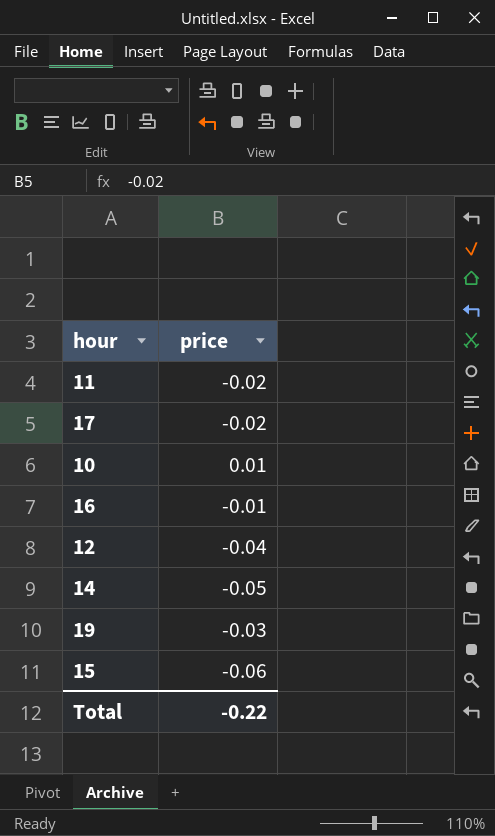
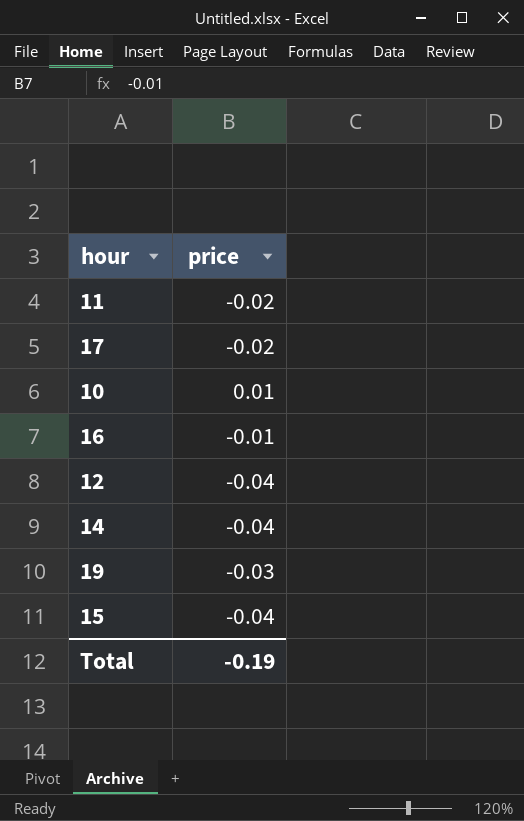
14 | price: -0.05 -> -0.04
15 | price: -0.06 -> -0.04
Total | price: -0.22 -> -0.19

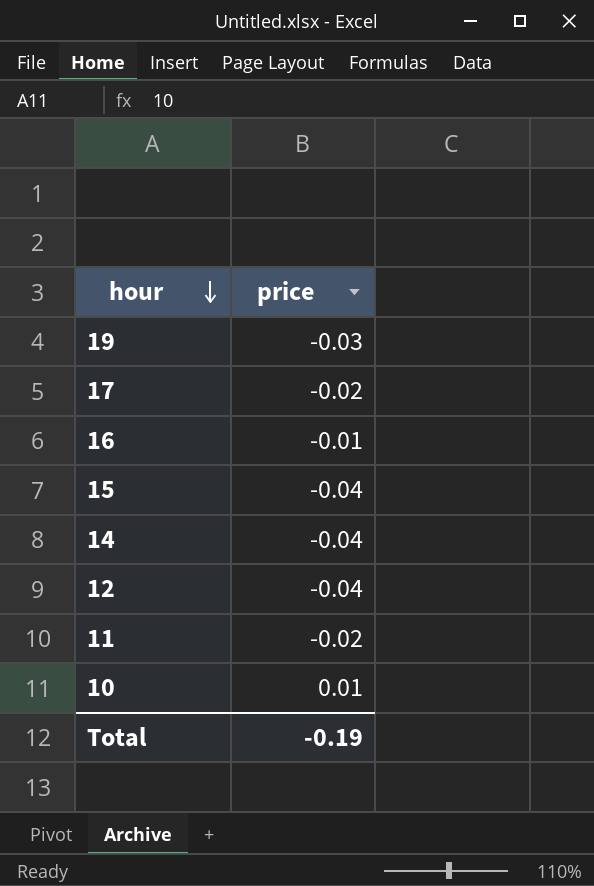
row order: none -> hour descending

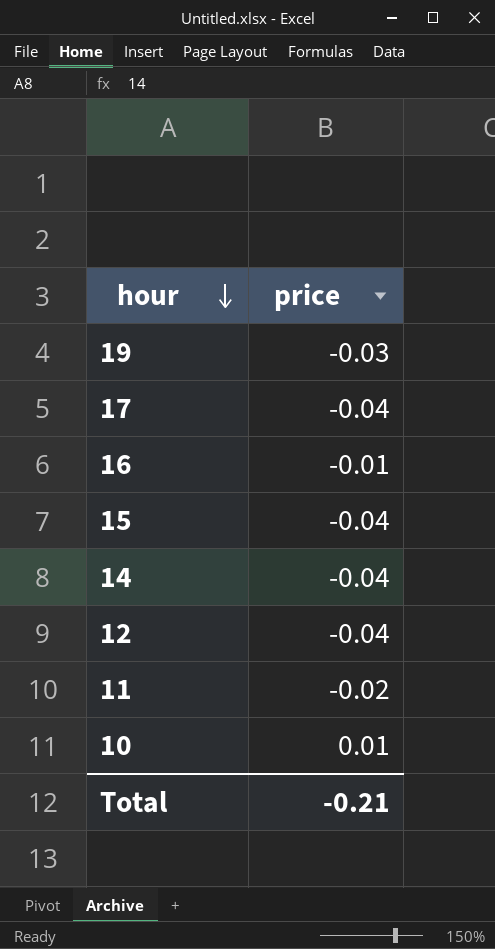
17 | price: -0.02 -> -0.04
Total | price: -0.19 -> -0.21

